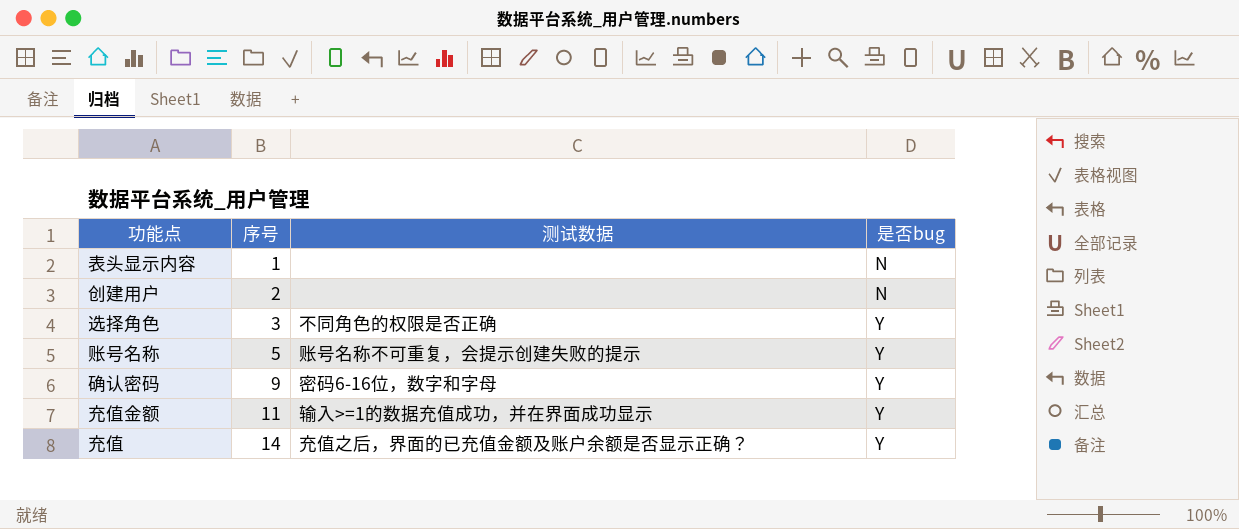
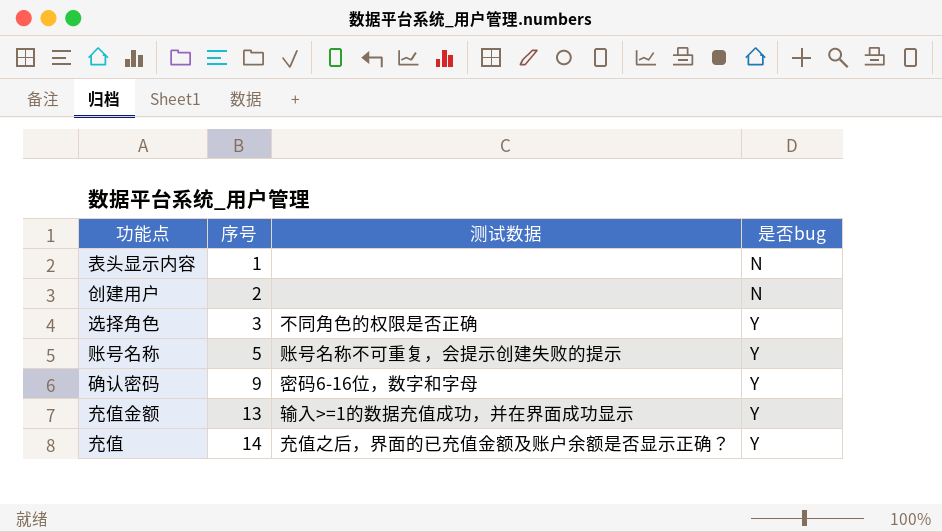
充值金额 | 序号: 11 -> 13

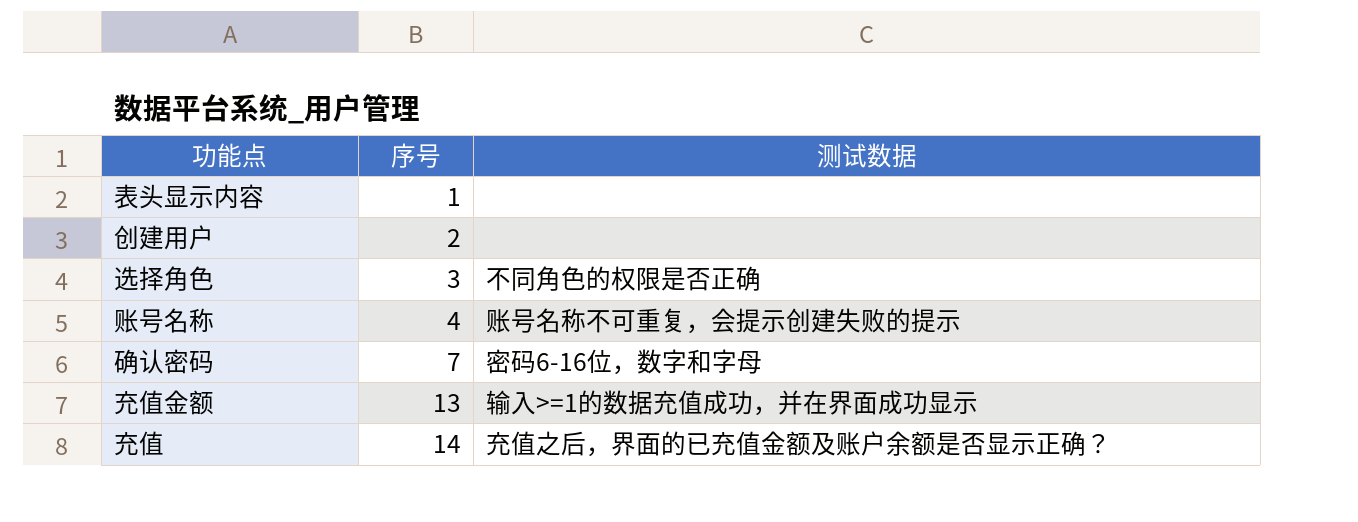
column 是否bug | position: 4 -> none
账号名称 | 序号: 5 -> 4
确认密码 | 序号: 9 -> 7

